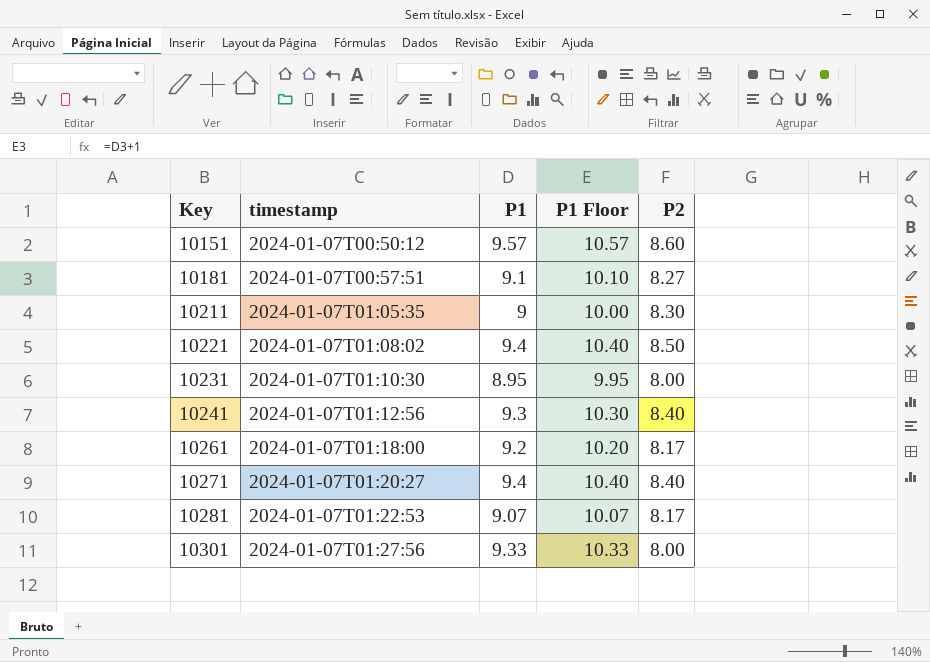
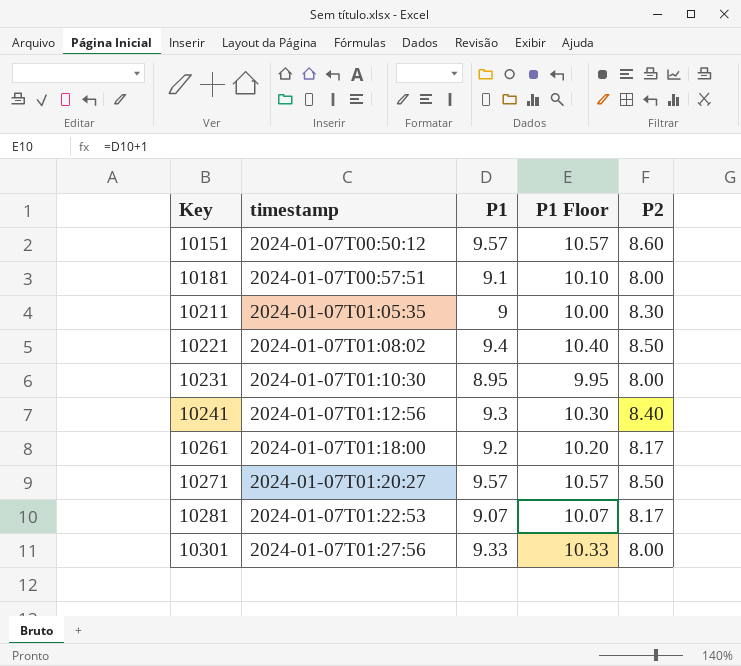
10181 | P2: 8.27 -> 8.00
10271 | P1: 9.4 -> 9.57
10271 | P1 Floor: 10.40 -> 10.57
10271 | P2: 8.40 -> 8.50

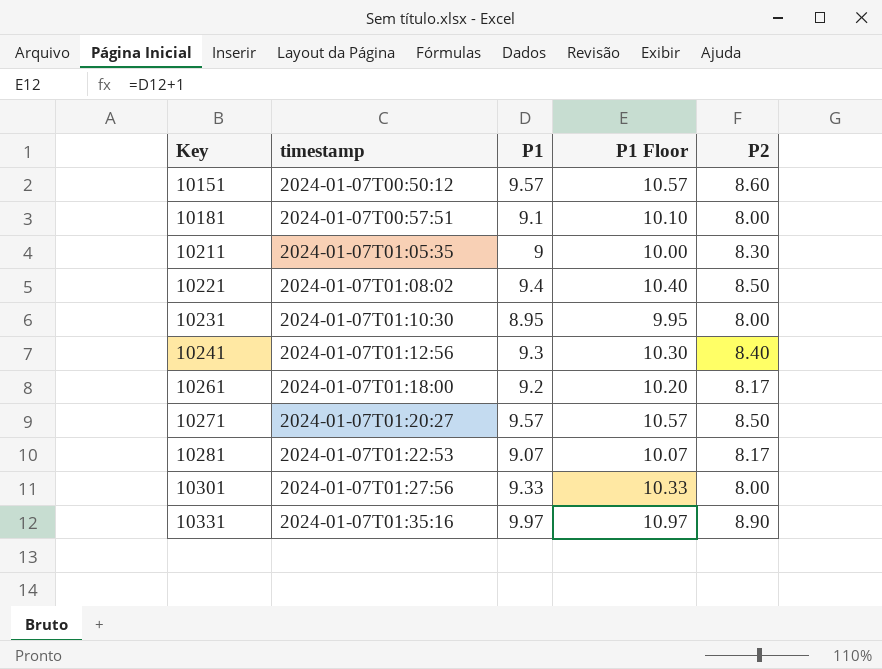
row 10331: none -> 2024-01-07T01:35:16 | 9.97 | 10.97 | 8.90

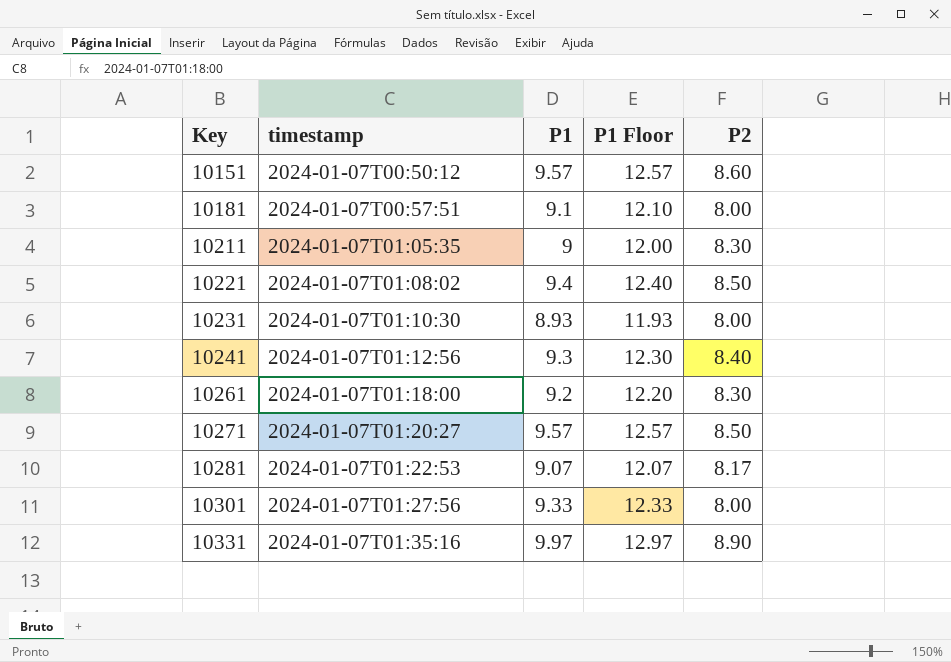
column P1 Floor | formula: [P1] + 1 -> [P1] + 3
10231 | P1: 8.95 -> 8.93
10261 | P2: 8.17 -> 8.30

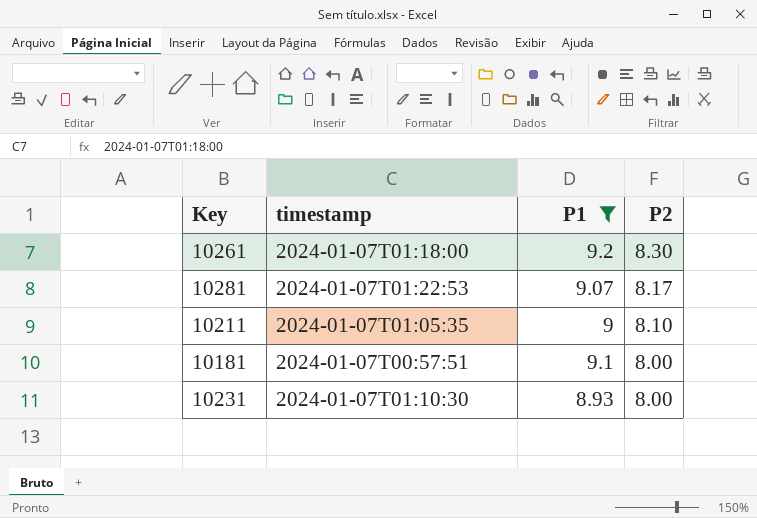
filter: none -> P1 <= 9.2
row order: Key ascending -> P2 descending
column P1 Floor | formula: [P1] + 3 -> none
10211 | P2: 8.30 -> 8.10

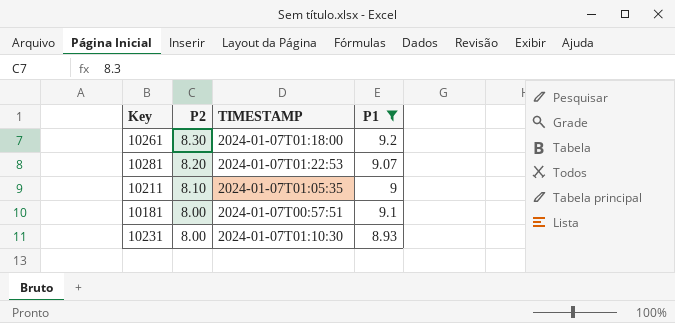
column P2 | position: 4 -> 2
column name: timestamp -> TIMESTAMP
10281 | P2: 8.17 -> 8.20

